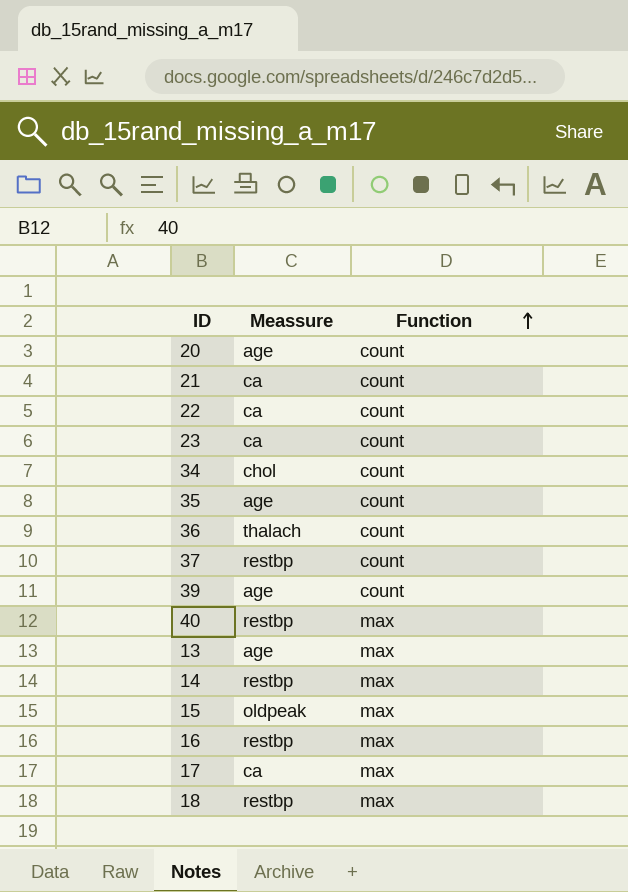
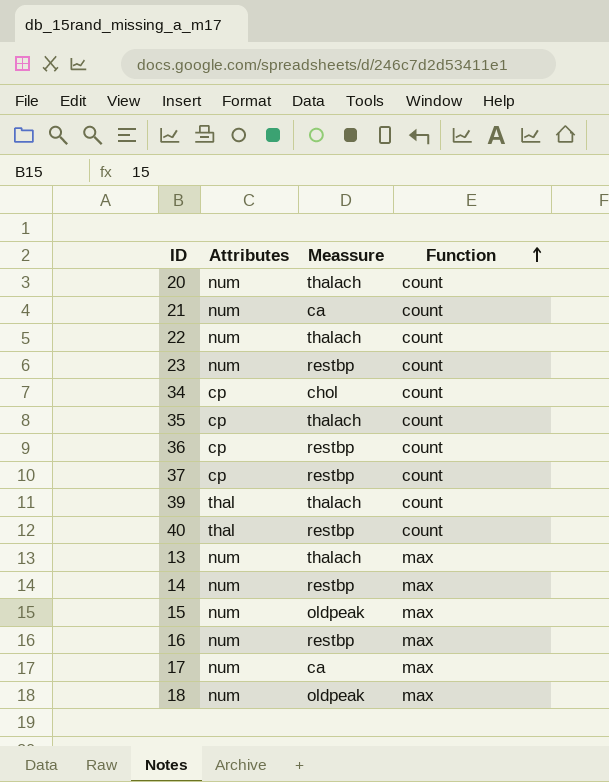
column Attributes | position: none -> 2
20 | Meassure: age -> thalach
22 | Meassure: ca -> thalach
23 | Meassure: ca -> restbp
35 | Meassure: age -> thalach
36 | Meassure: thalach -> restbp
39 | Meassure: age -> thalach
40 | Function: max -> count
13 | Meassure: age -> thalach
18 | Meassure: restbp -> oldpeak

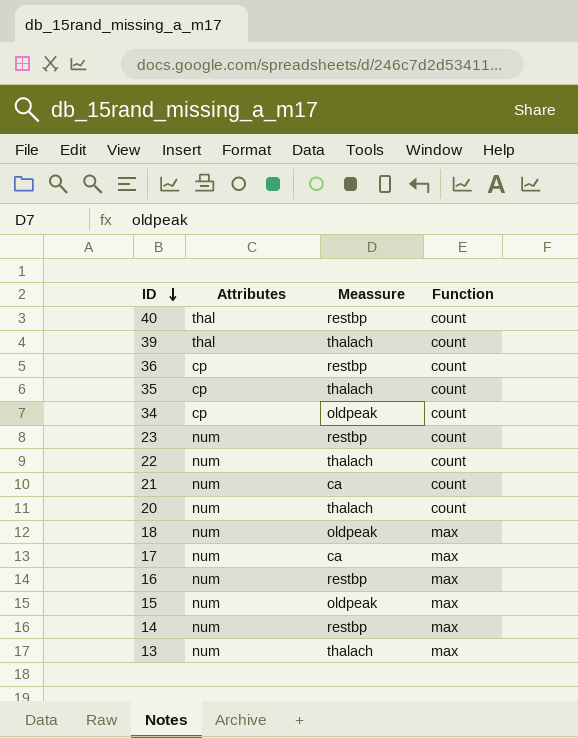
row order: Function ascending -> ID descending
row 37: cp | restbp | count -> none
34 | Meassure: chol -> oldpeak

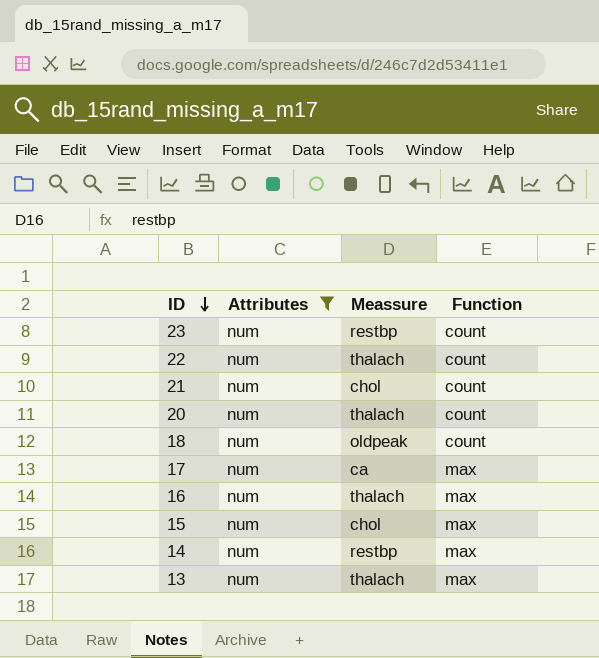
filter: none -> Attributes = num
21 | Meassure: ca -> chol
18 | Function: max -> count
16 | Meassure: restbp -> thalach
15 | Meassure: oldpeak -> chol

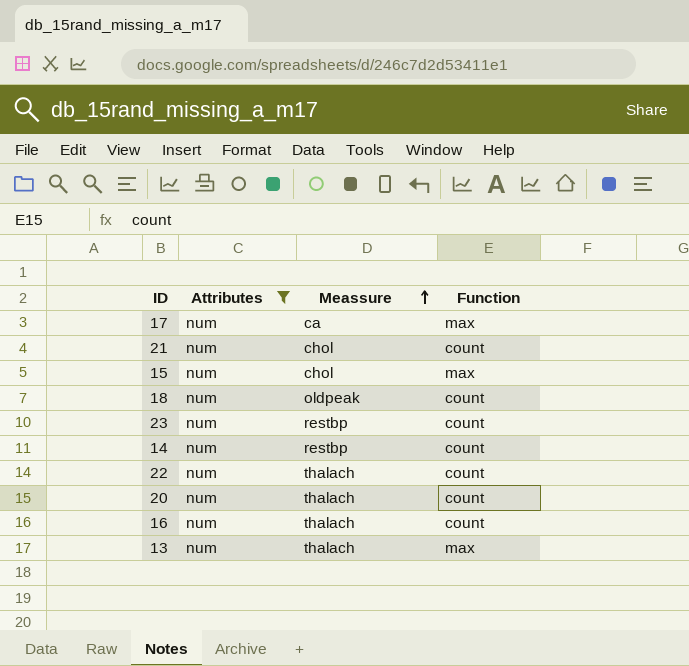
row order: ID descending -> Meassure ascending
14 | Function: max -> count
16 | Function: max -> count

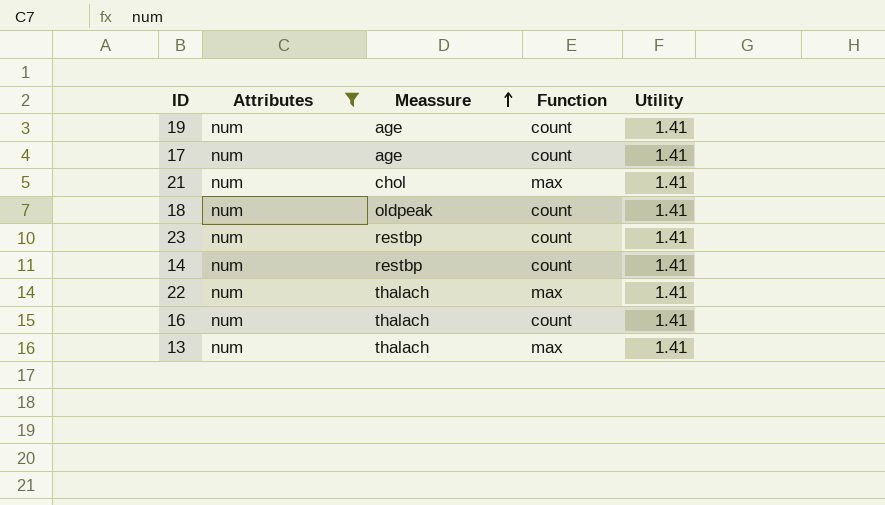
column Utility | position: none -> 5
row 15: num | chol | max -> none
row 20: num | thalach | count -> none
row 19: none -> num | age | count | 1.41
17 | Meassure: ca -> age
17 | Function: max -> count
21 | Function: count -> max
22 | Function: count -> max

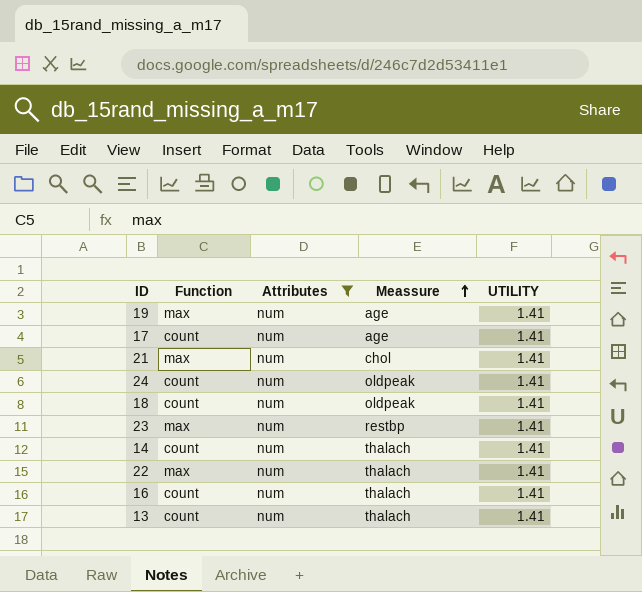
column Function | position: 4 -> 2
column name: Utility -> UTILITY
19 | Function: count -> max
row 24: none -> count | num | oldpeak | 1.41
23 | Function: count -> max
14 | Meassure: restbp -> thalach
13 | Function: max -> count

